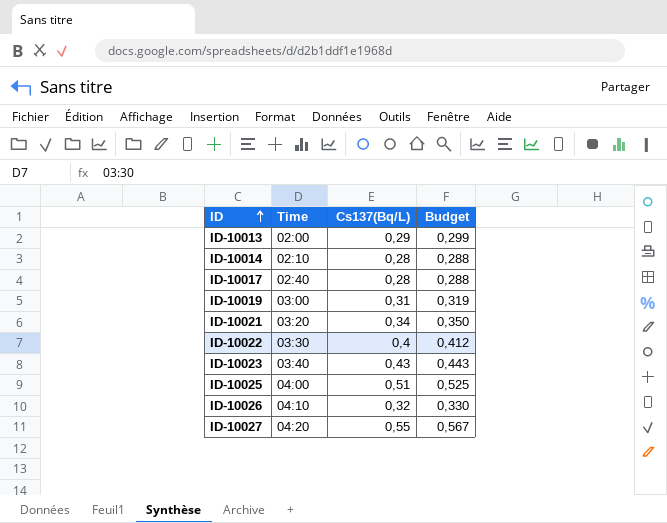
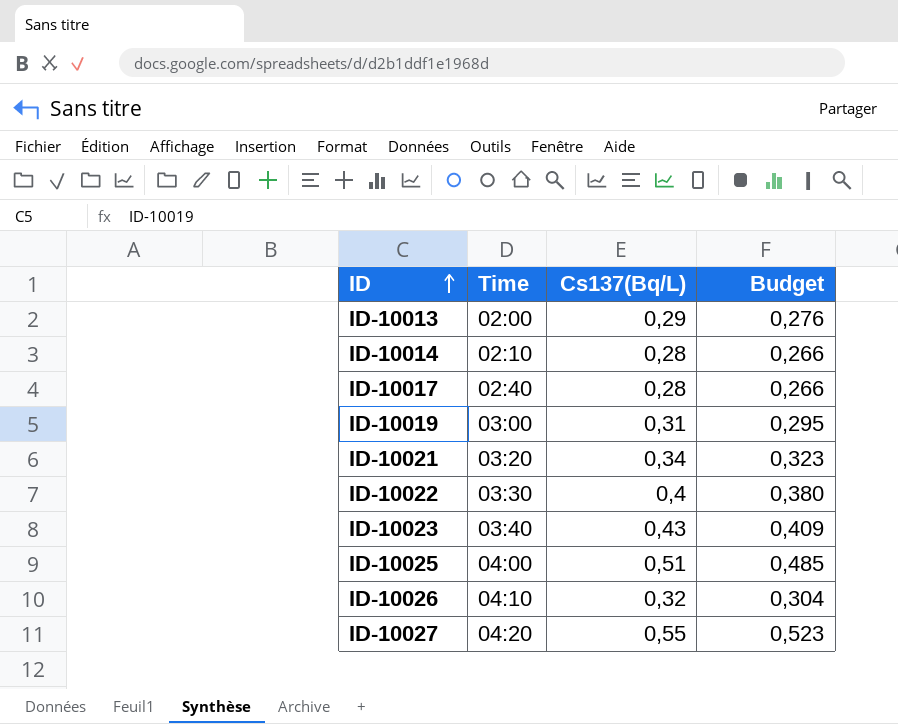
column Budget | formula: [Cs137(Bq/L)] * 1,03 -> [Cs137(Bq/L)] * 0,95

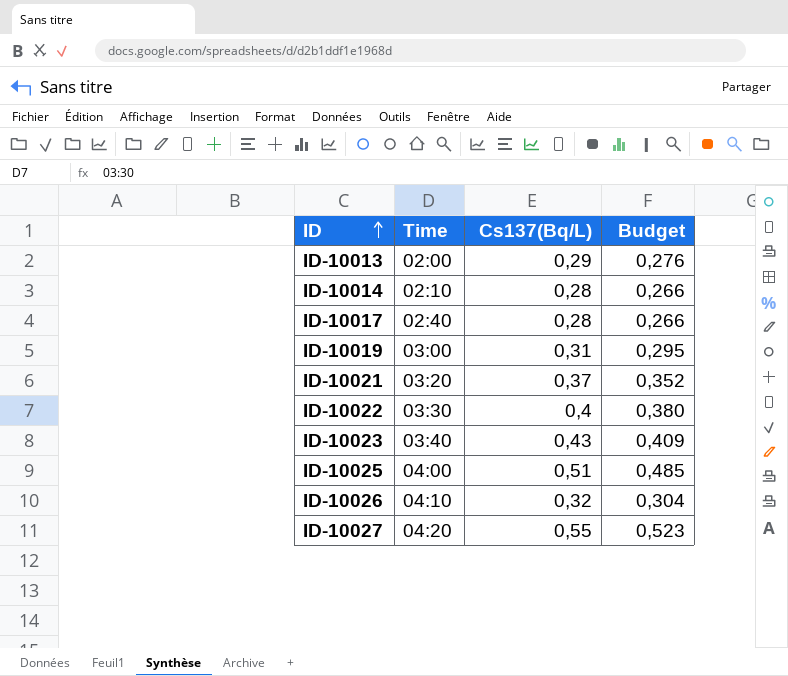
ID-10021 | Cs137(Bq/L): 0,34 -> 0,37
ID-10021 | Budget: 0,323 -> 0,352

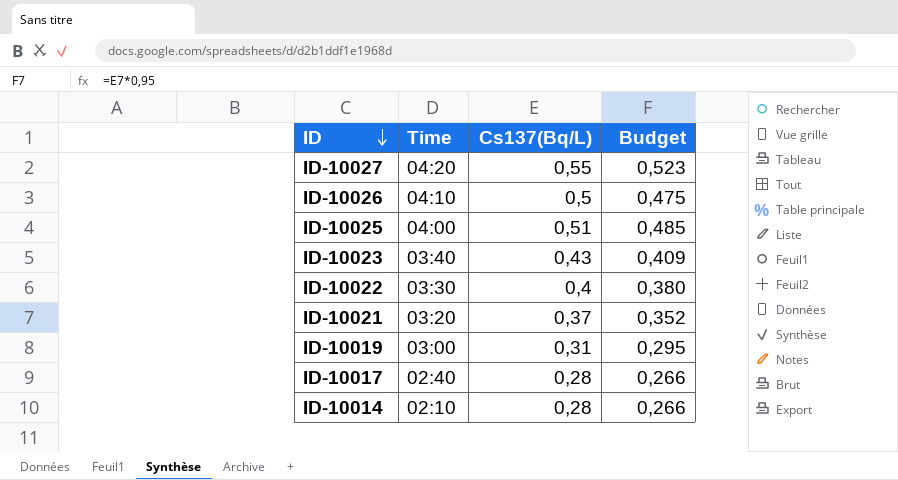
row order: ID ascending -> ID descending
row ID-10013: 02:00 | 0,29 | 0,276 -> none
ID-10026 | Cs137(Bq/L): 0,32 -> 0,5
ID-10026 | Budget: 0,304 -> 0,475

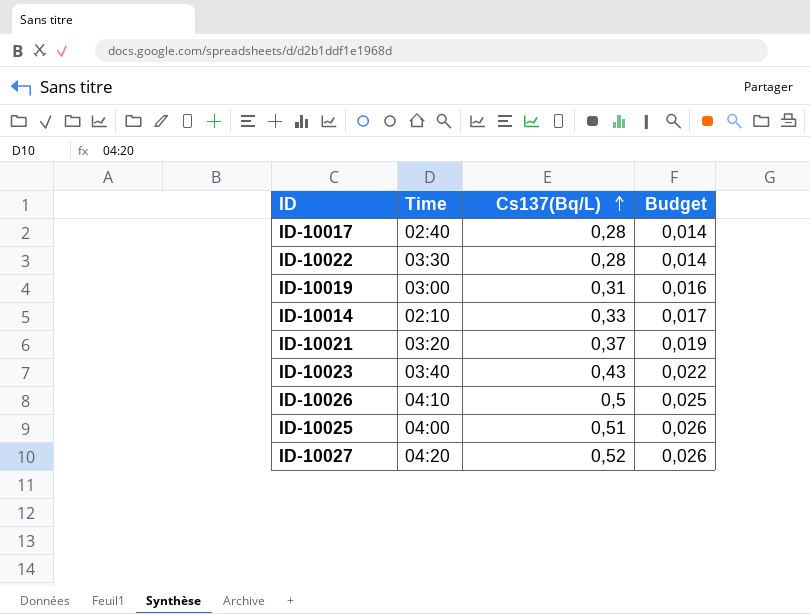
row order: ID descending -> Cs137(Bq/L) ascending
column Budget | formula: [Cs137(Bq/L)] * 0,95 -> [Cs137(Bq/L)] * 0,05
ID-10022 | Cs137(Bq/L): 0,4 -> 0,28
ID-10014 | Cs137(Bq/L): 0,28 -> 0,33
ID-10027 | Cs137(Bq/L): 0,55 -> 0,52

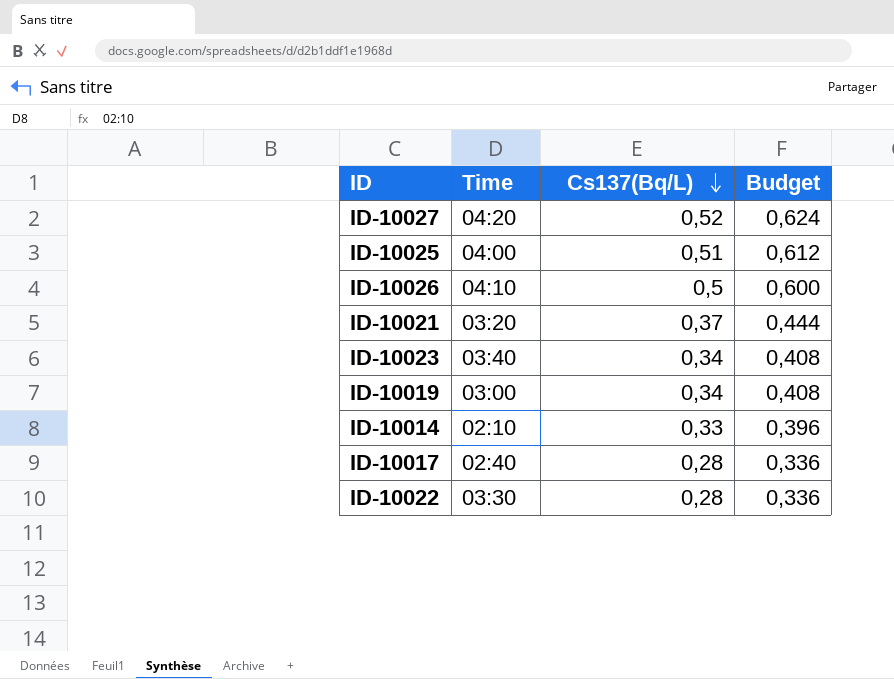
row order: Cs137(Bq/L) ascending -> Cs137(Bq/L) descending
column Budget | formula: [Cs137(Bq/L)] * 0,05 -> [Cs137(Bq/L)] * 1,2
ID-10023 | Cs137(Bq/L): 0,43 -> 0,34
ID-10019 | Cs137(Bq/L): 0,31 -> 0,34

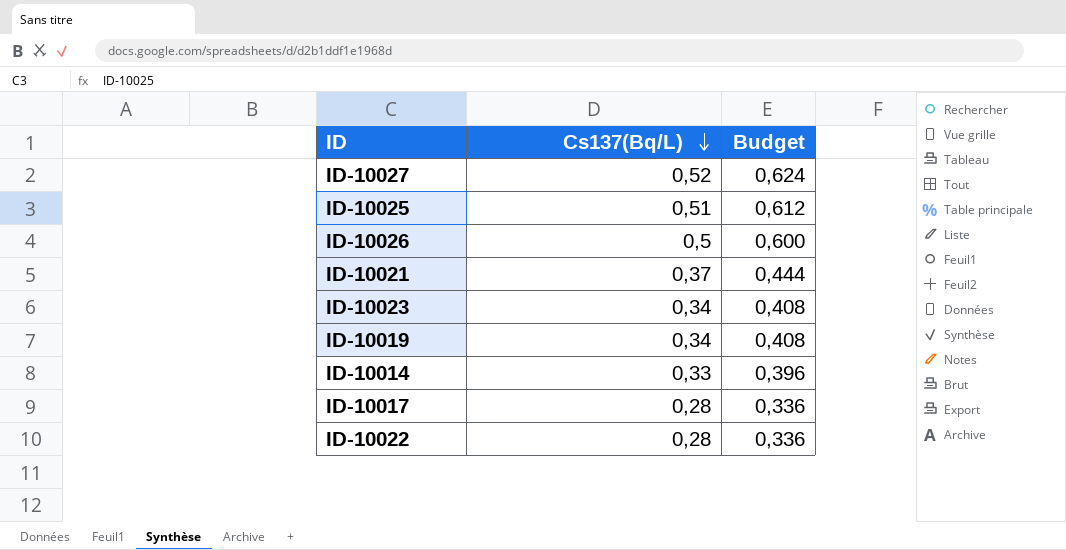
column Time | position: 2 -> none

